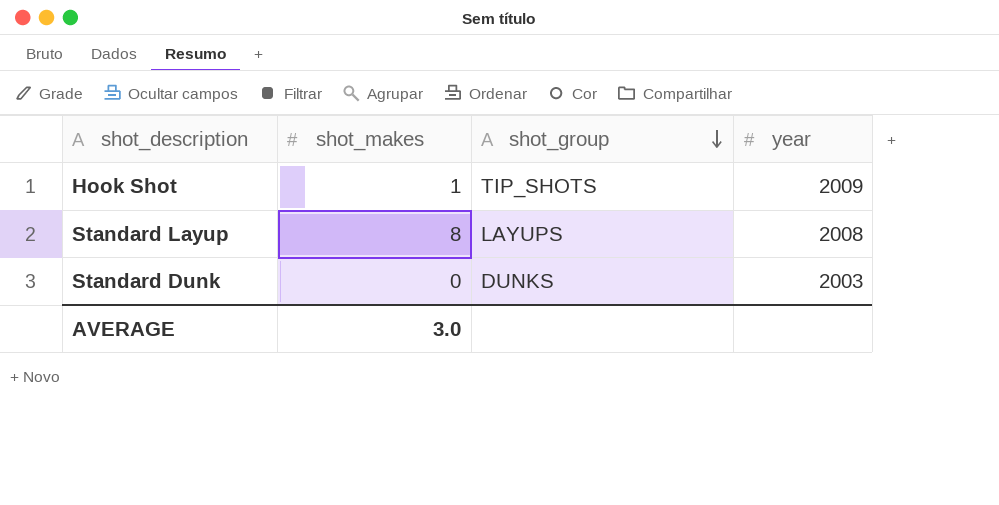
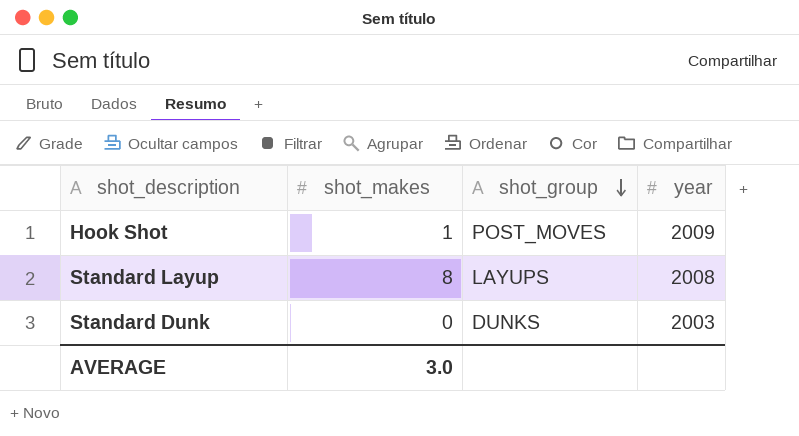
Hook Shot | shot_group: TIP_SHOTS -> POST_MOVES

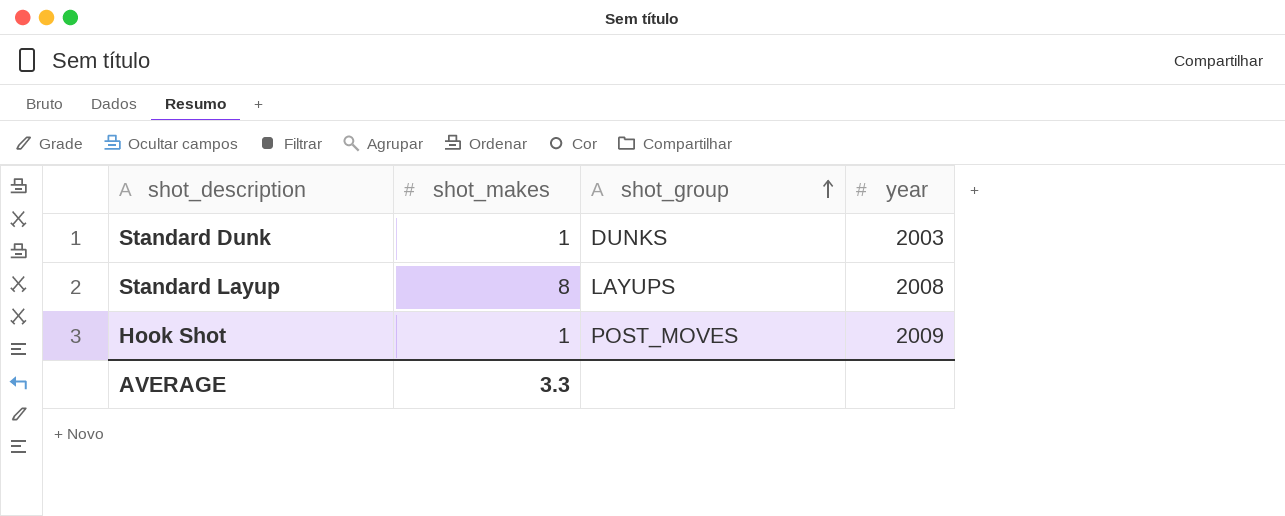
row order: shot_group descending -> shot_group ascending
Standard Dunk | shot_makes: 0 -> 1
AVERAGE | shot_makes: 3.0 -> 3.3

